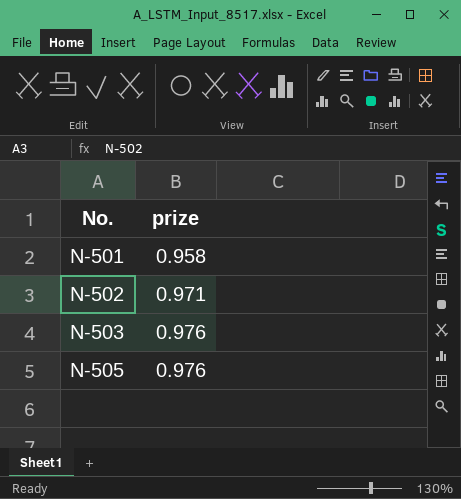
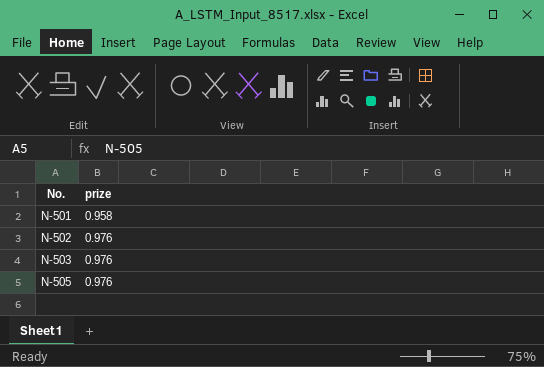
N-502 | prize: 0.971 -> 0.976

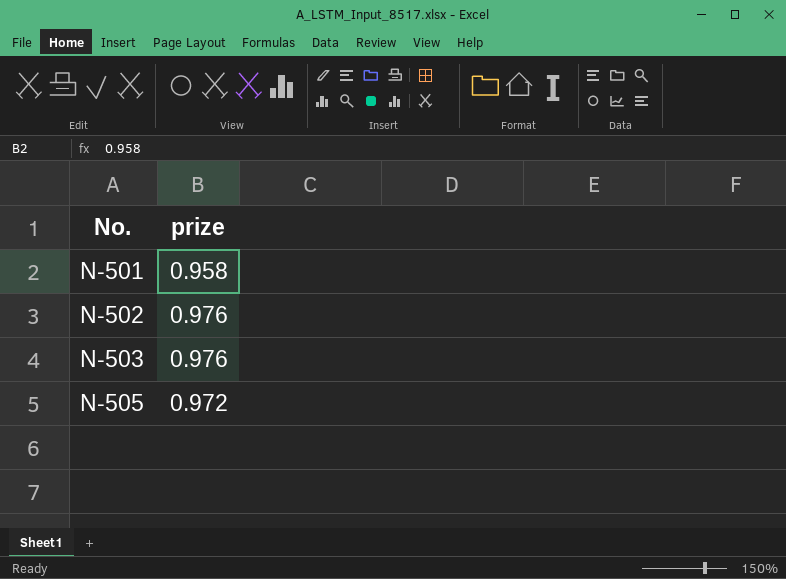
N-505 | prize: 0.976 -> 0.972

